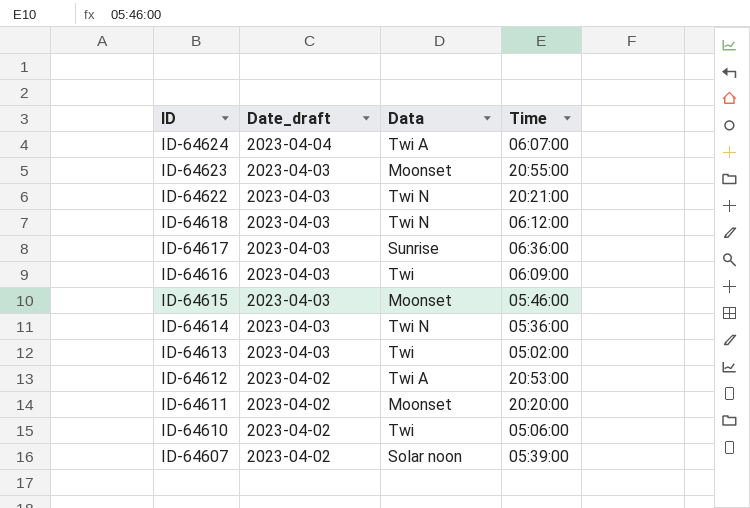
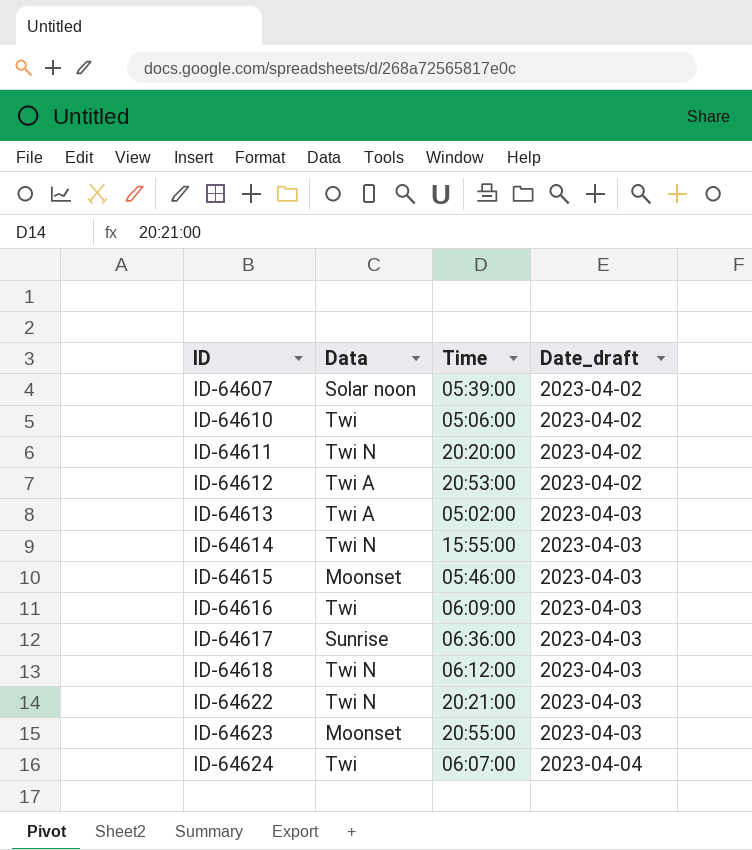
row order: ID descending -> ID ascending
column Date_draft | position: 2 -> 4
ID-64611 | Data: Moonset -> Twi N
ID-64613 | Data: Twi -> Twi A
ID-64614 | Time: 05:36:00 -> 15:55:00
ID-64624 | Data: Twi A -> Twi

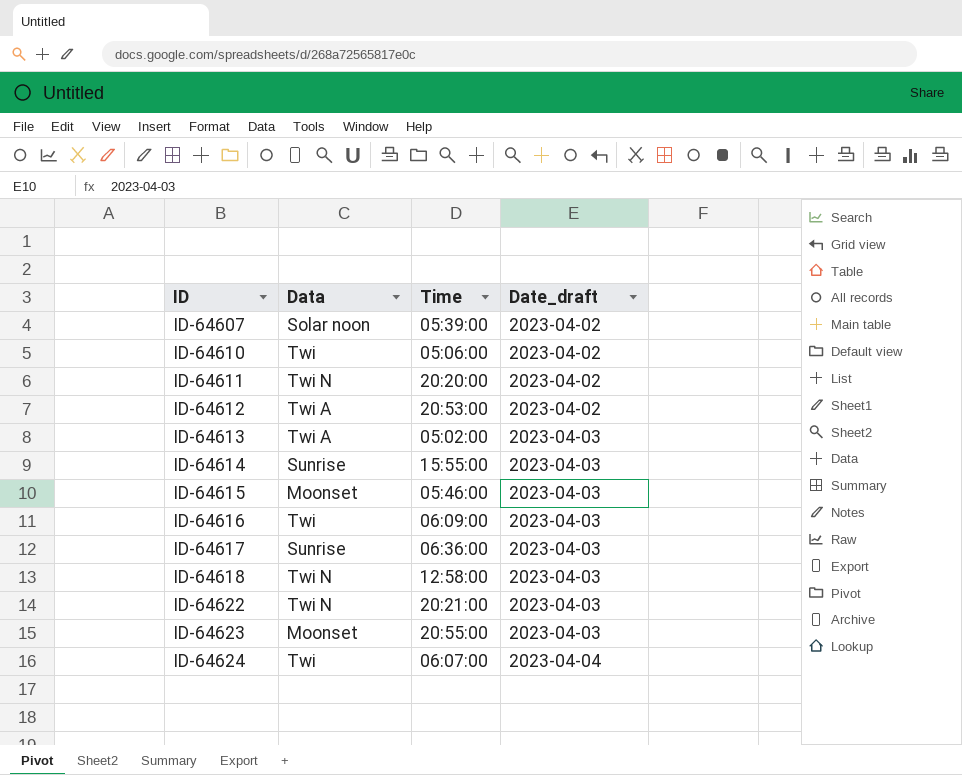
ID-64614 | Data: Twi N -> Sunrise
ID-64618 | Time: 06:12:00 -> 12:58:00

